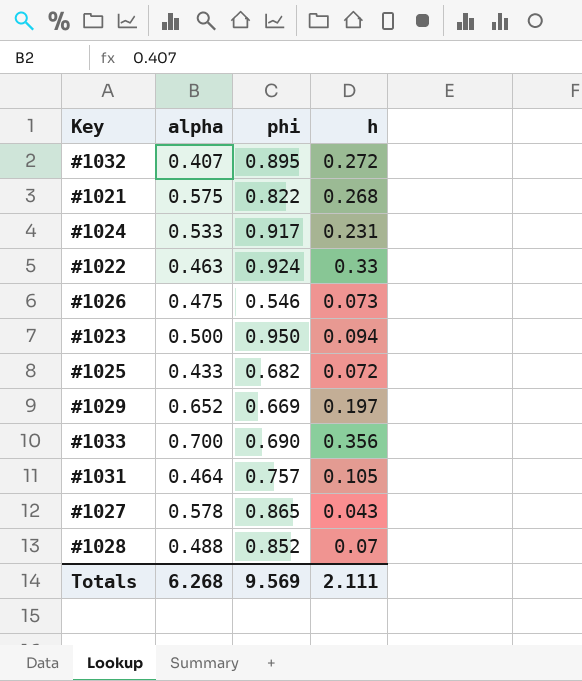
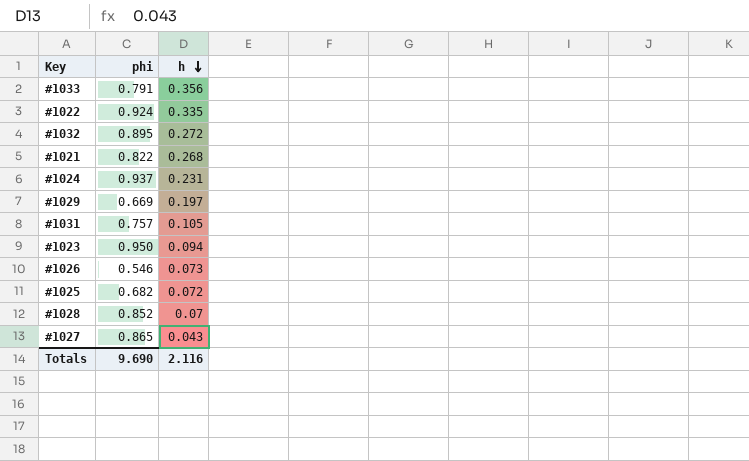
row order: none -> h descending
column alpha | position: 2 -> none
#1033 | phi: 0.690 -> 0.791
#1022 | h: 0.33 -> 0.335
#1024 | phi: 0.917 -> 0.937
Totals | phi: 9.569 -> 9.690
Totals | h: 2.111 -> 2.116

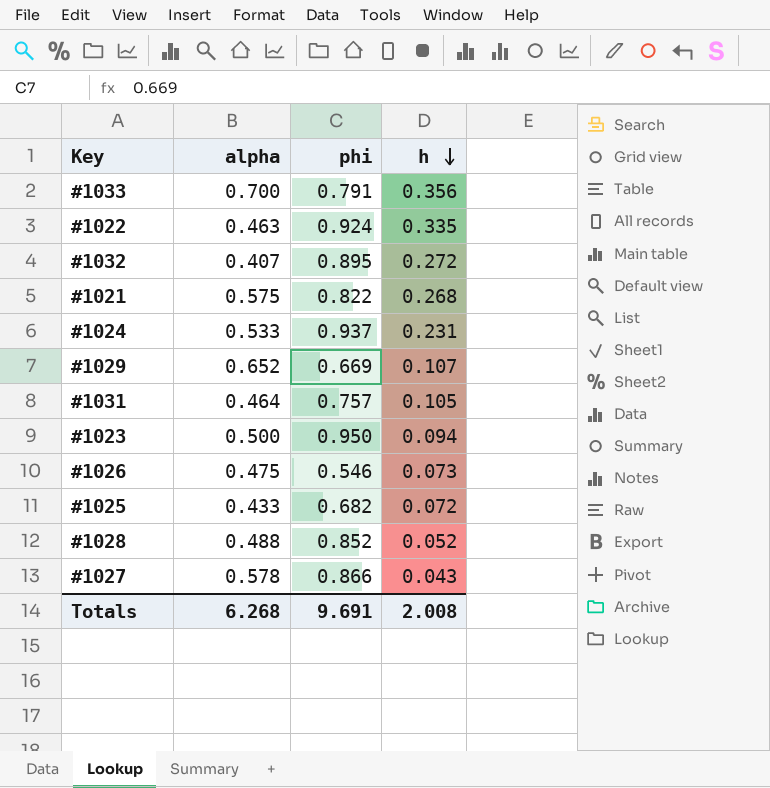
column alpha | position: none -> 2
#1029 | h: 0.197 -> 0.107
#1028 | h: 0.07 -> 0.052
#1027 | phi: 0.865 -> 0.866
Totals | phi: 9.690 -> 9.691
Totals | h: 2.116 -> 2.008

